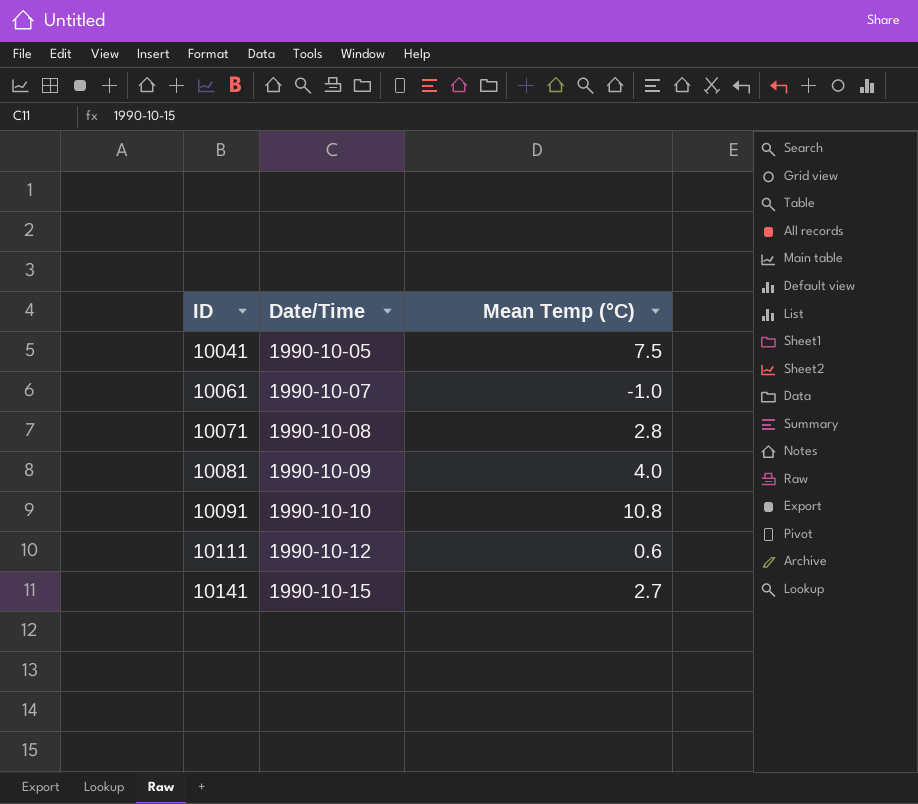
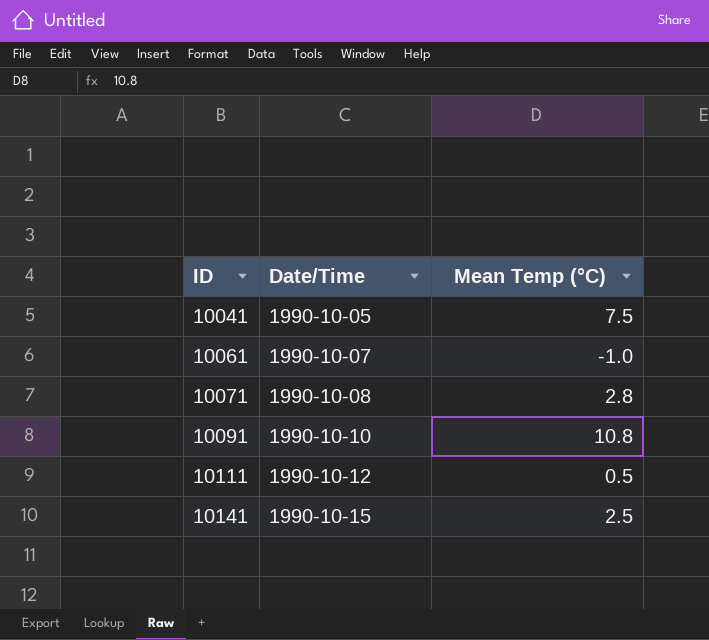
row 10081: 1990-10-09 | 4.0 -> none
10111 | Mean Temp (°C): 0.6 -> 0.5
10141 | Mean Temp (°C): 2.7 -> 2.5

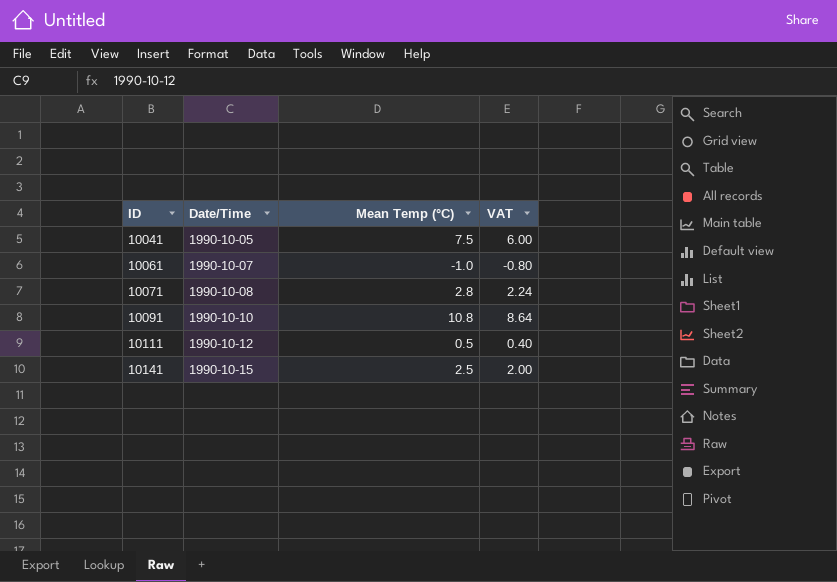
column VAT | formula: none -> [Mean Temp (°C)] * 0.8

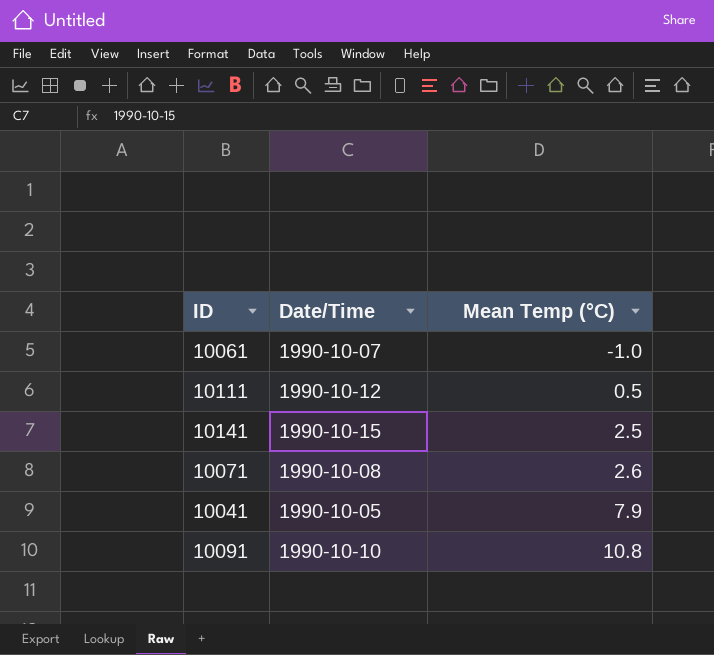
row order: ID ascending -> Mean Temp (°C) ascending
column VAT | formula: [Mean Temp (°C)] * 0.8 -> none
10071 | Mean Temp (°C): 2.8 -> 2.6
10041 | Mean Temp (°C): 7.5 -> 7.9

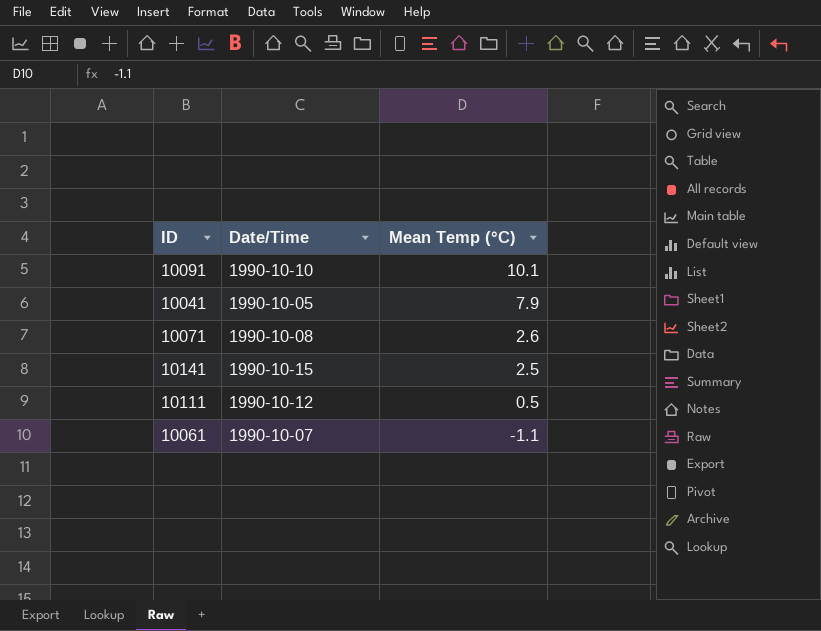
row order: Mean Temp (°C) ascending -> Mean Temp (°C) descending
10091 | Mean Temp (°C): 10.8 -> 10.1
10061 | Mean Temp (°C): -1.0 -> -1.1

